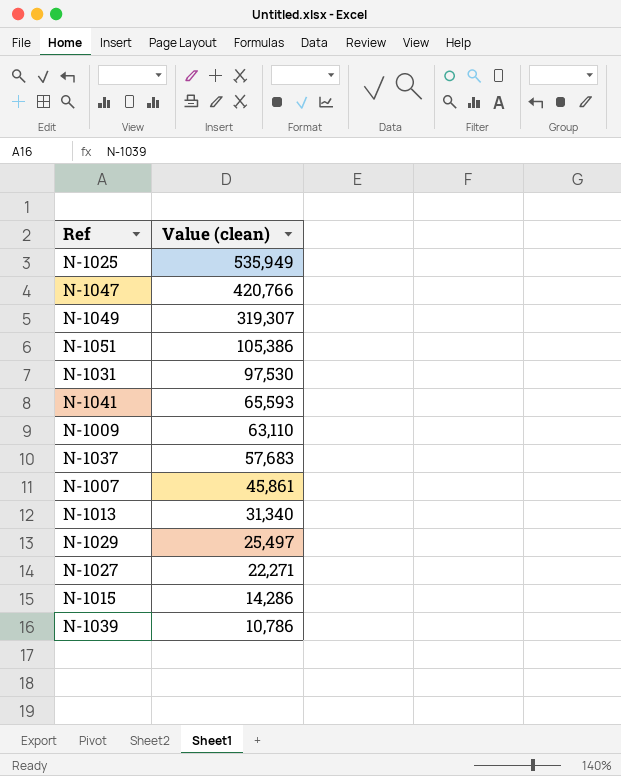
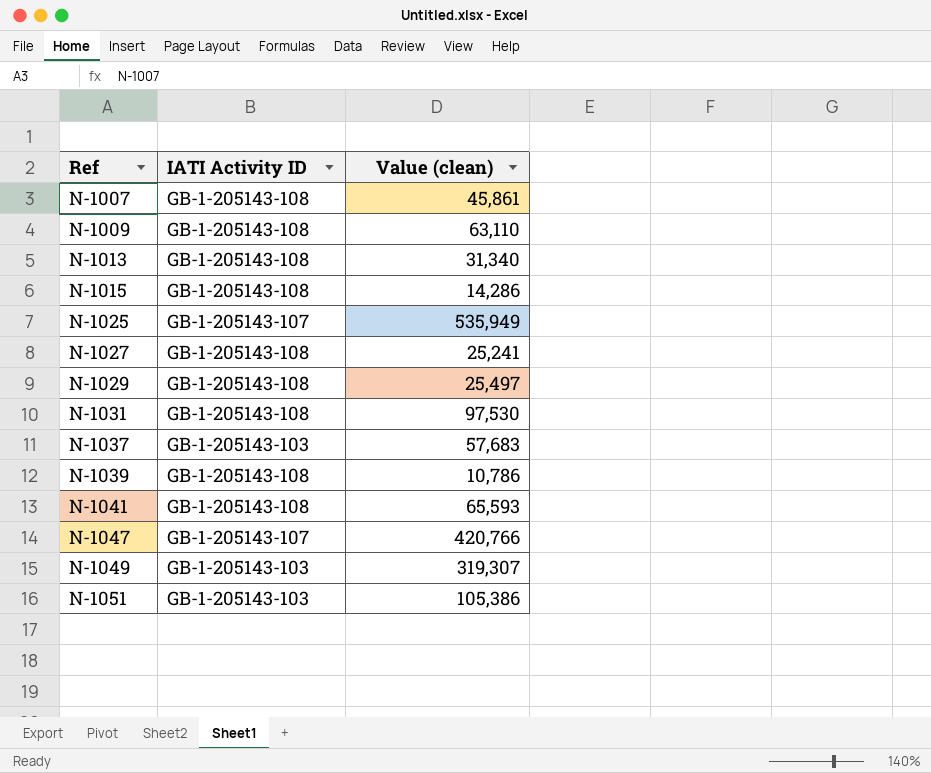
row order: Value (clean) descending -> Ref ascending
column IATI Activity ID | position: none -> 2
N-1027 | Value (clean): 22,271 -> 25,241

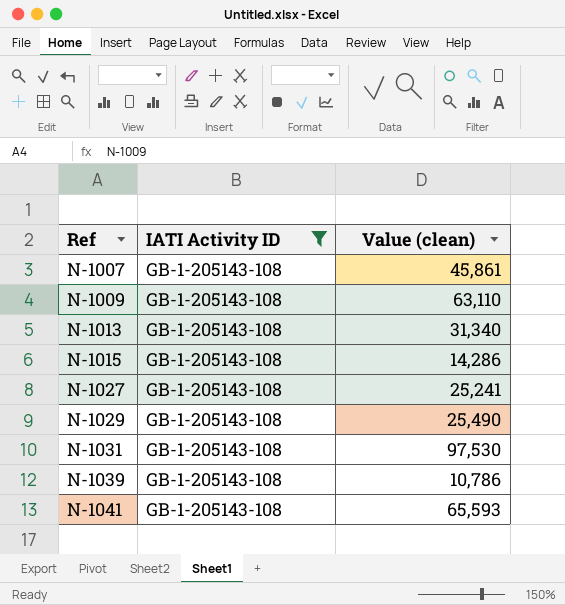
filter: none -> IATI Activity ID = GB-1-205143-108
N-1029 | Value (clean): 25,497 -> 25,490

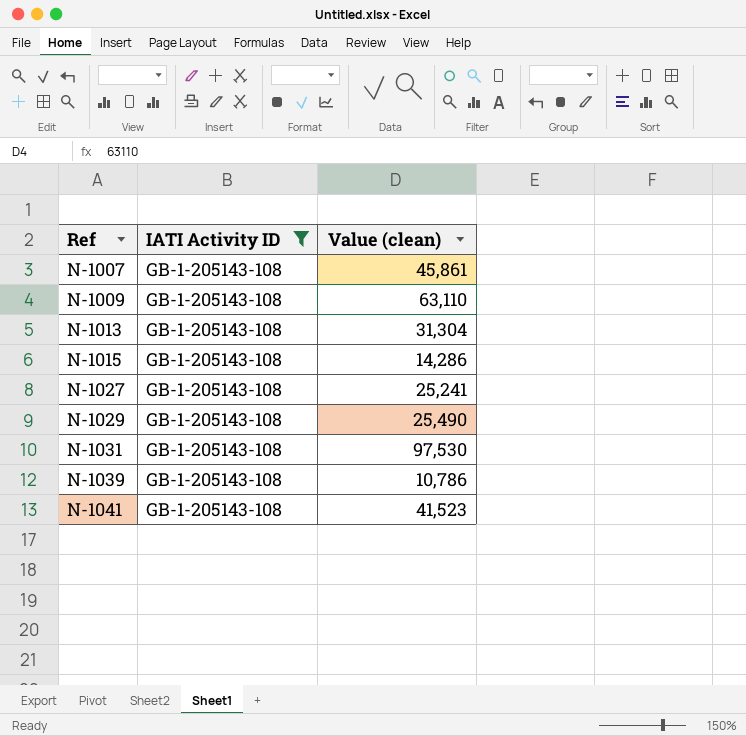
N-1013 | Value (clean): 31,340 -> 31,304
N-1041 | Value (clean): 65,593 -> 41,523

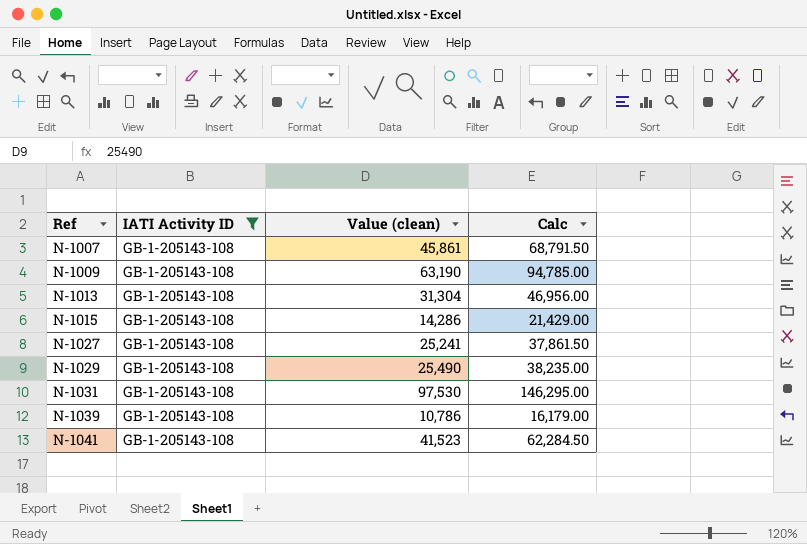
column Calc | formula: none -> [Value (clean)] * 1.5
N-1009 | Value (clean): 63,110 -> 63,190

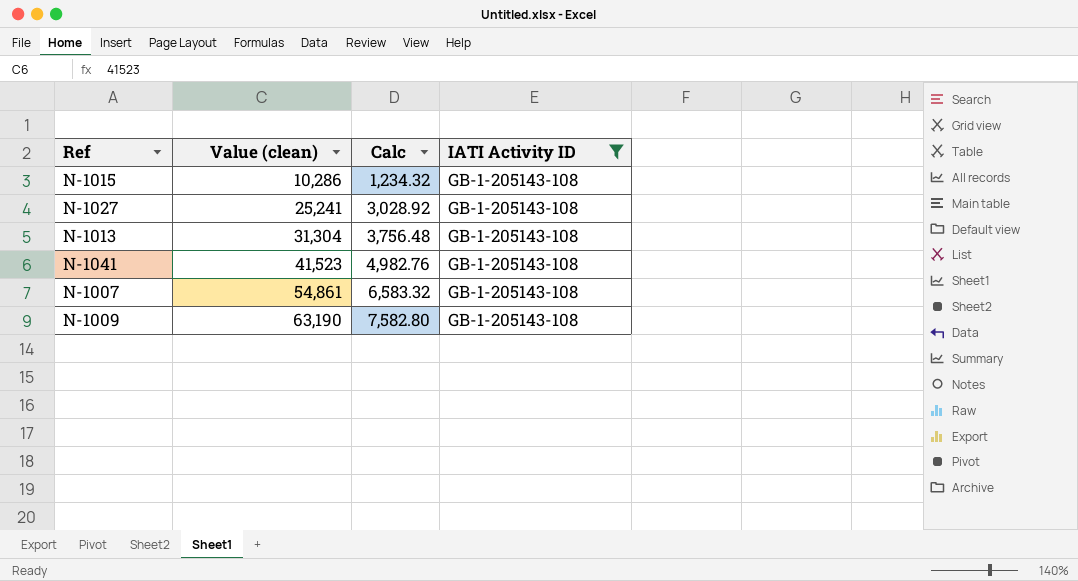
row order: Ref ascending -> Value (clean) ascending
column Calc | formula: [Value (clean)] * 1.5 -> [Value (clean)] * 0.12
column IATI Activity ID | position: 2 -> 4
row N-1029: GB-1-205143-108 | 25,490 | 38,235.00 -> none
row N-1031: GB-1-205143-108 | 97,530 | 146,295.00 -> none
row N-1039: GB-1-205143-108 | 10,786 | 16,179.00 -> none
N-1015 | Value (clean): 14,286 -> 10,286
N-1007 | Value (clean): 45,861 -> 54,861

